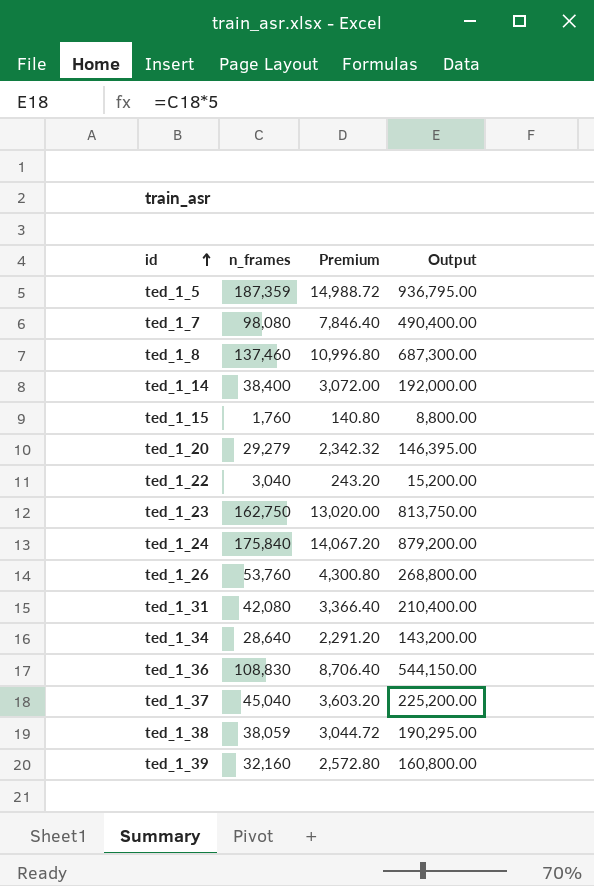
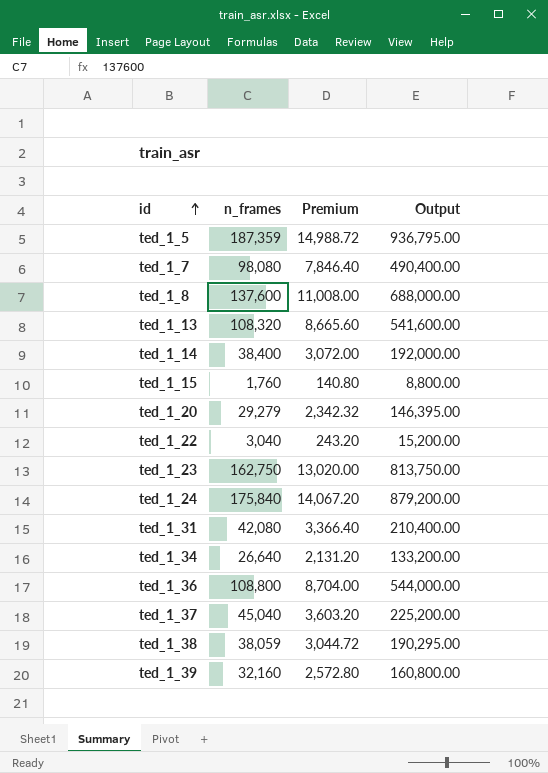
row ted_1_26: 53,760 | 4,300.80 | 268,800.00 -> none
ted_1_8 | n_frames: 137,460 -> 137,600
ted_1_8 | Premium: 10,996.80 -> 11,008.00
ted_1_8 | Output: 687,300.00 -> 688,000.00
row ted_1_13: none -> 108,320 | 8,665.60 | 541,600.00
ted_1_34 | n_frames: 28,640 -> 26,640
ted_1_34 | Premium: 2,291.20 -> 2,131.20
ted_1_34 | Output: 143,200.00 -> 133,200.00
ted_1_36 | n_frames: 108,830 -> 108,800
ted_1_36 | Premium: 8,706.40 -> 8,704.00
ted_1_36 | Output: 544,150.00 -> 544,000.00

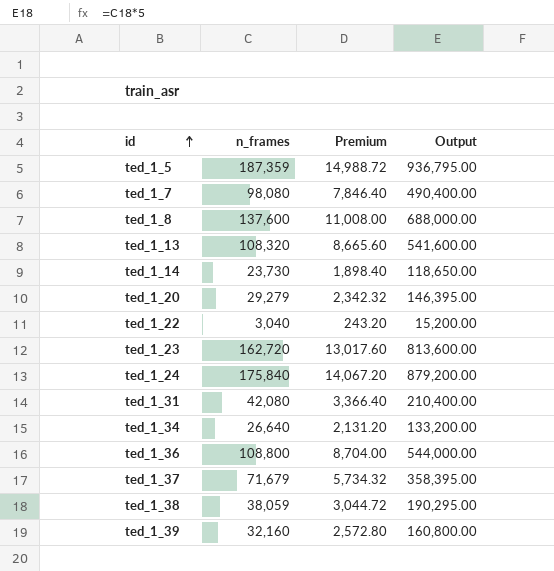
row ted_1_15: 1,760 | 140.80 | 8,800.00 -> none
ted_1_14 | n_frames: 38,400 -> 23,730
ted_1_14 | Premium: 3,072.00 -> 1,898.40
ted_1_14 | Output: 192,000.00 -> 118,650.00
ted_1_23 | n_frames: 162,750 -> 162,720
ted_1_23 | Premium: 13,020.00 -> 13,017.60
ted_1_23 | Output: 813,750.00 -> 813,600.00
ted_1_37 | n_frames: 45,040 -> 71,679
ted_1_37 | Premium: 3,603.20 -> 5,734.32
ted_1_37 | Output: 225,200.00 -> 358,395.00

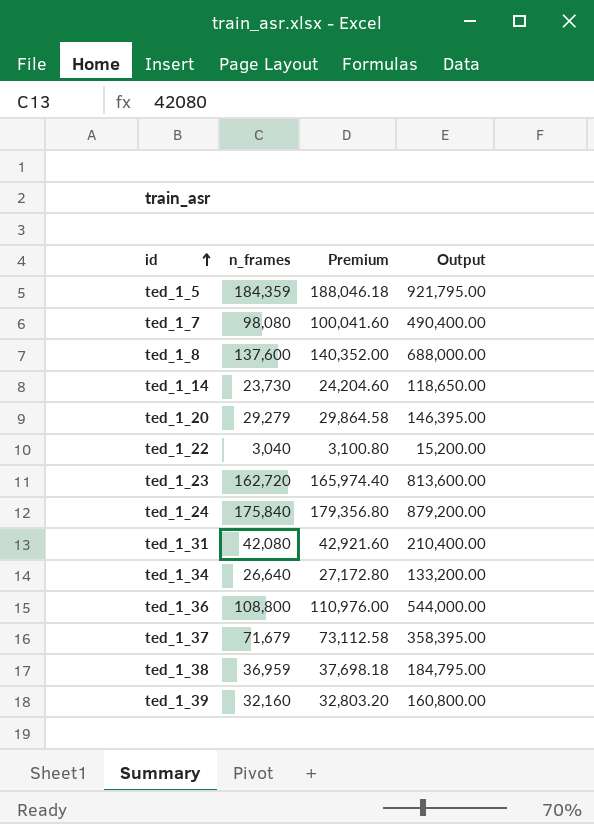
column Premium | formula: [n_frames] * 0.08 -> [n_frames] * 1.02
row ted_1_13: 108,320 | 8,665.60 | 541,600.00 -> none
ted_1_5 | n_frames: 187,359 -> 184,359
ted_1_5 | Output: 936,795.00 -> 921,795.00
ted_1_38 | n_frames: 38,059 -> 36,959
ted_1_38 | Output: 190,295.00 -> 184,795.00

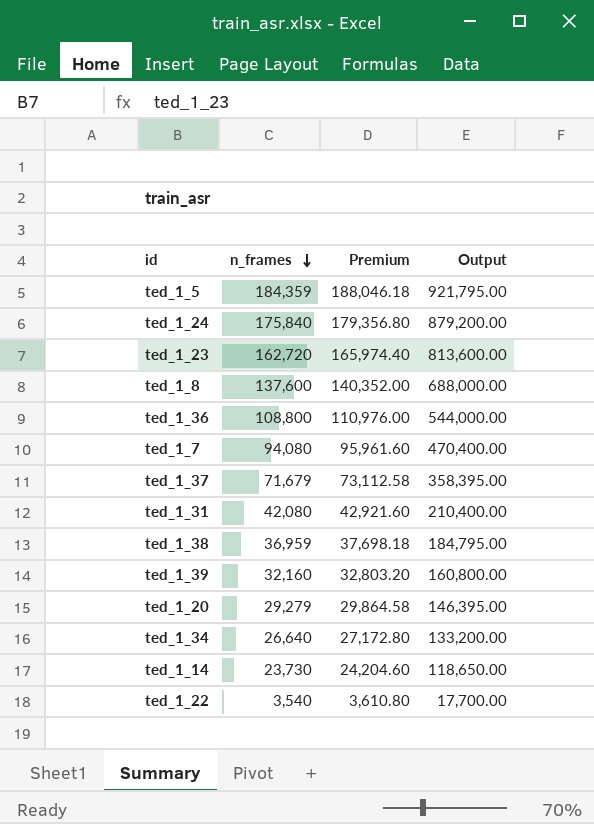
row order: id ascending -> n_frames descending
ted_1_7 | n_frames: 98,080 -> 94,080
ted_1_7 | Premium: 100,041.60 -> 95,961.60
ted_1_7 | Output: 490,400.00 -> 470,400.00
ted_1_22 | n_frames: 3,040 -> 3,540
ted_1_22 | Premium: 3,100.80 -> 3,610.80
ted_1_22 | Output: 15,200.00 -> 17,700.00

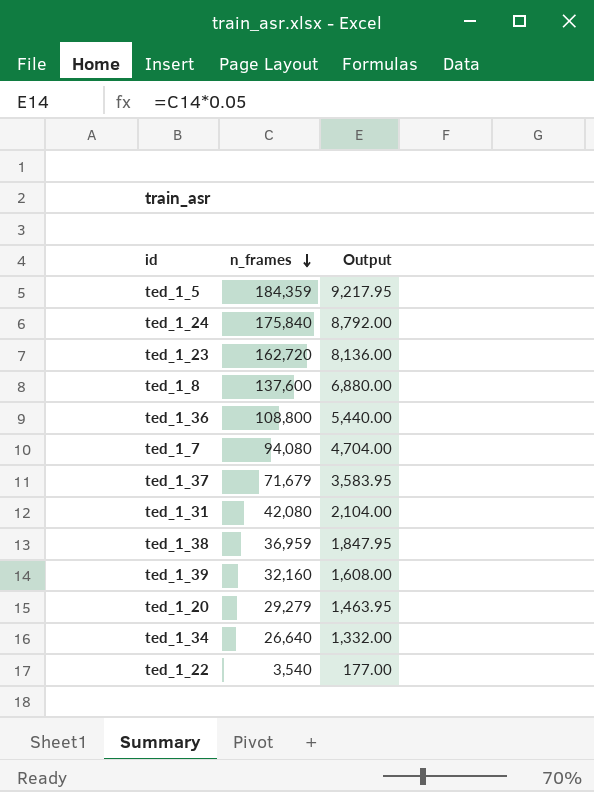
column Premium | formula: [n_frames] * 1.02 -> none
column Output | formula: [n_frames] * 5 -> [n_frames] * 0.05
row ted_1_14: 23,730 | 24,204.60 | 118,650.00 -> none

